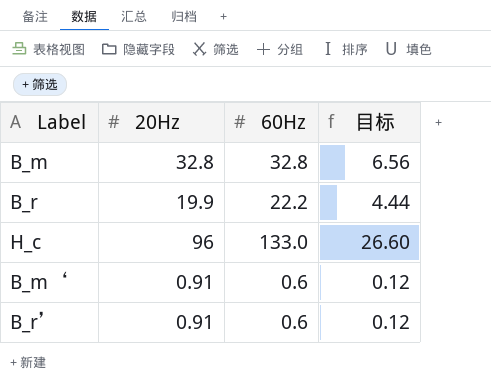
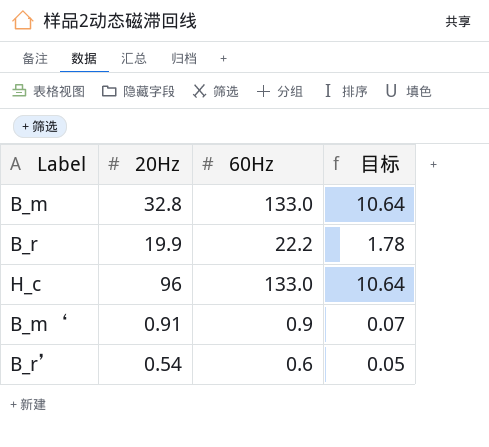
column 目标 | formula: [60Hz] * 0.2 -> [60Hz] * 0.08
B_m | 60Hz: 32.8 -> 133.0
B_m‘ | 60Hz: 0.6 -> 0.9
B_r’ | 20Hz: 0.91 -> 0.54

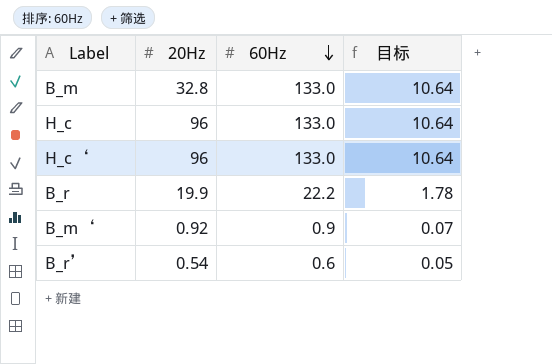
row order: none -> 60Hz descending
row H_c‘: none -> 96 | 133.0 | 10.64
B_m‘ | 20Hz: 0.91 -> 0.92

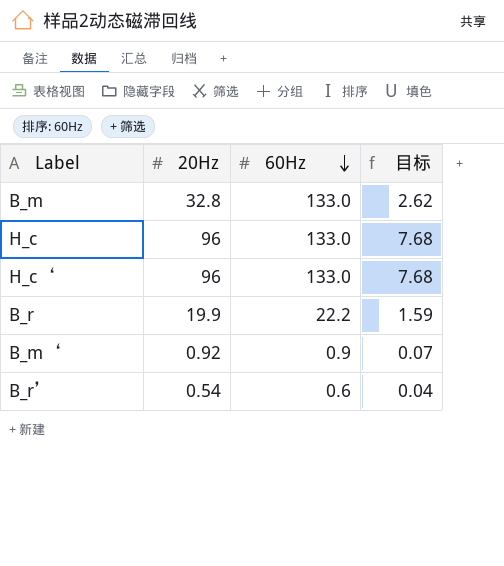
column 目标 | formula: [60Hz] * 0.08 -> [20Hz] * 0.08

